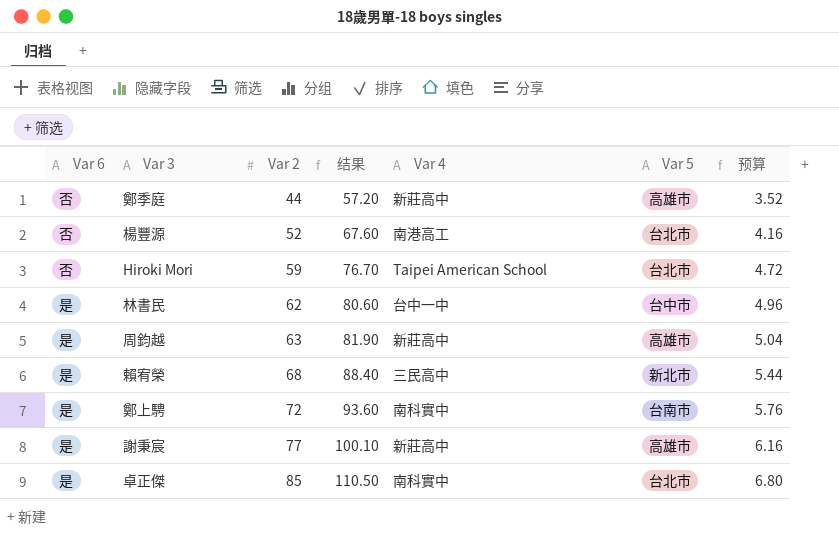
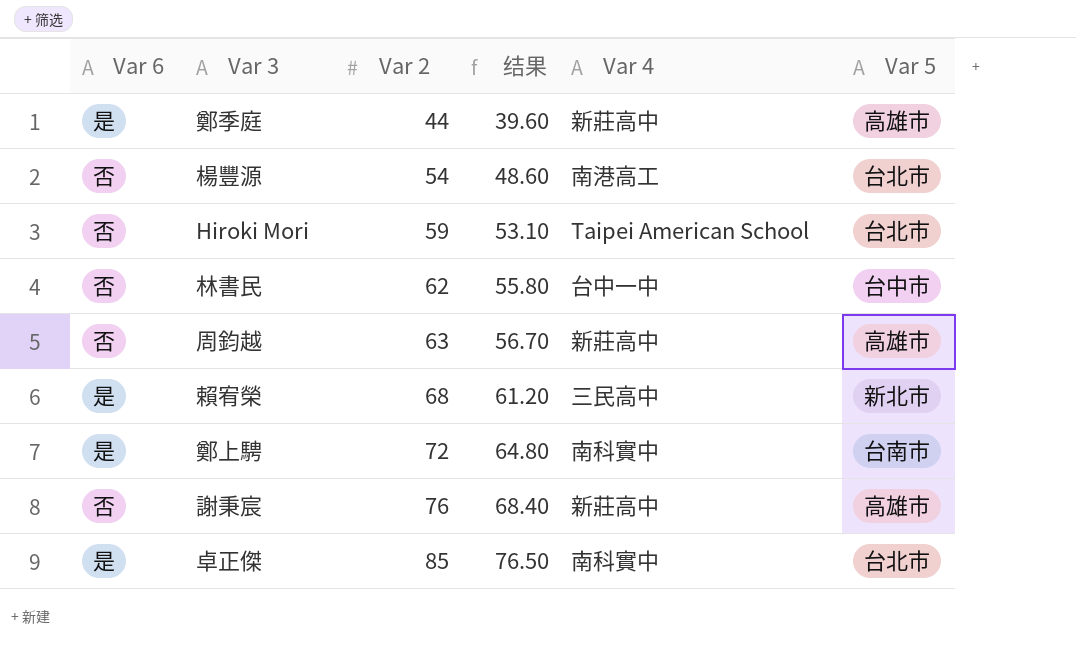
column 预算 | formula: [Var 2] * 0.08 -> none
column 结果 | formula: [Var 2] * 1.3 -> [Var 2] * 0.9
鄭季庭 | Var 6: 否 -> 是
楊豐源 | Var 2: 52 -> 54
林書民 | Var 6: 是 -> 否
周鈞越 | Var 6: 是 -> 否
謝秉宸 | Var 6: 是 -> 否
謝秉宸 | Var 2: 77 -> 76

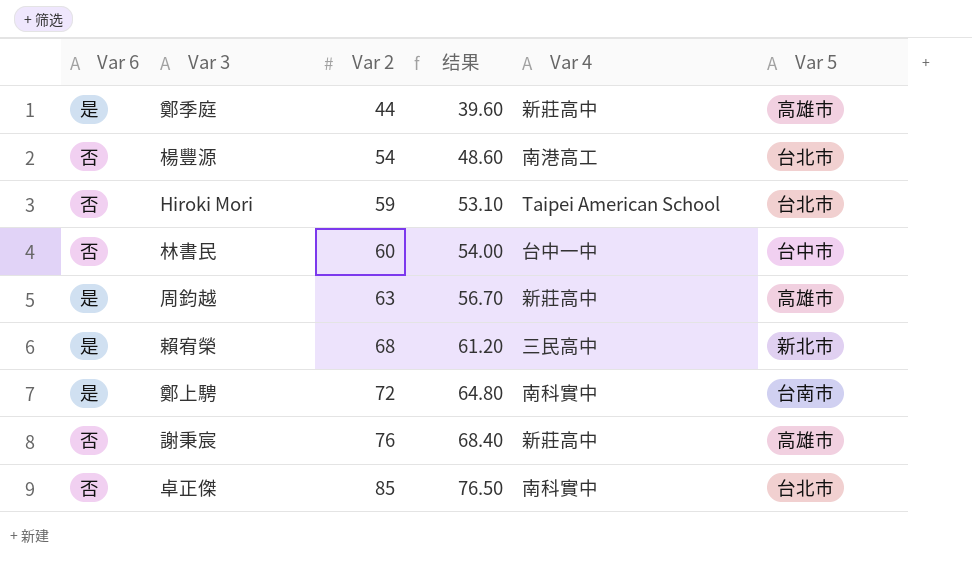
林書民 | Var 2: 62 -> 60
林書民 | 结果: 55.80 -> 54.00
周鈞越 | Var 6: 否 -> 是
卓正傑 | Var 6: 是 -> 否

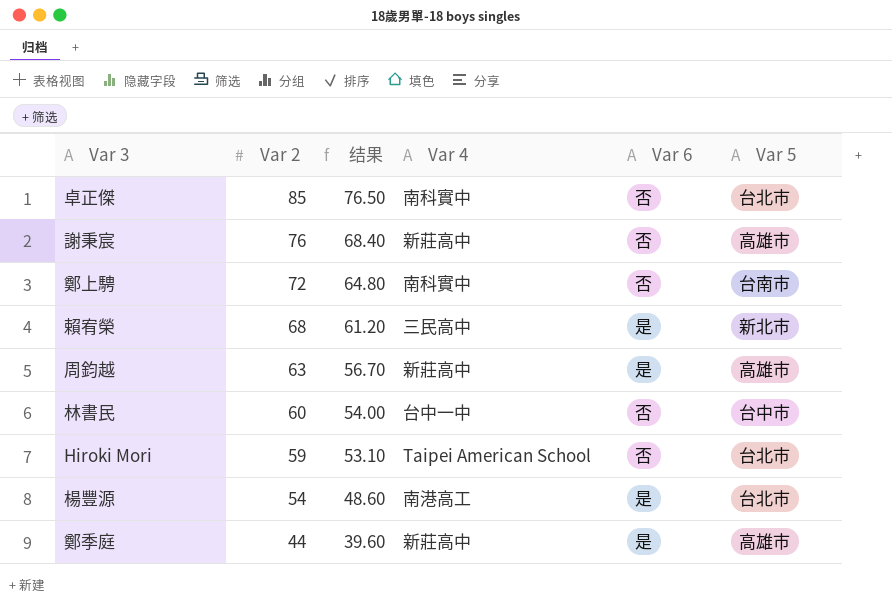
row order: Var 2 ascending -> Var 2 descending
column Var 6 | position: 1 -> 5
鄭上騁 | Var 6: 是 -> 否
楊豐源 | Var 6: 否 -> 是

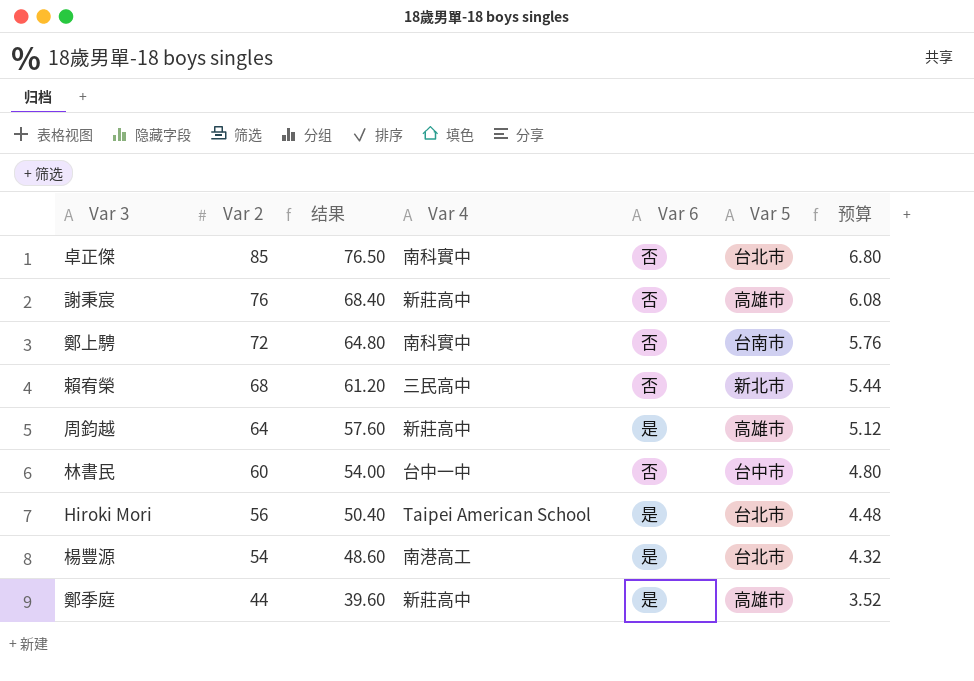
column 预算 | formula: none -> [Var 2] * 0.08
賴宥榮 | Var 6: 是 -> 否
周鈞越 | Var 2: 63 -> 64
周鈞越 | 结果: 56.70 -> 57.60
Hiroki Mori | Var 2: 59 -> 56
Hiroki Mori | 结果: 53.10 -> 50.40
Hiroki Mori | Var 6: 否 -> 是

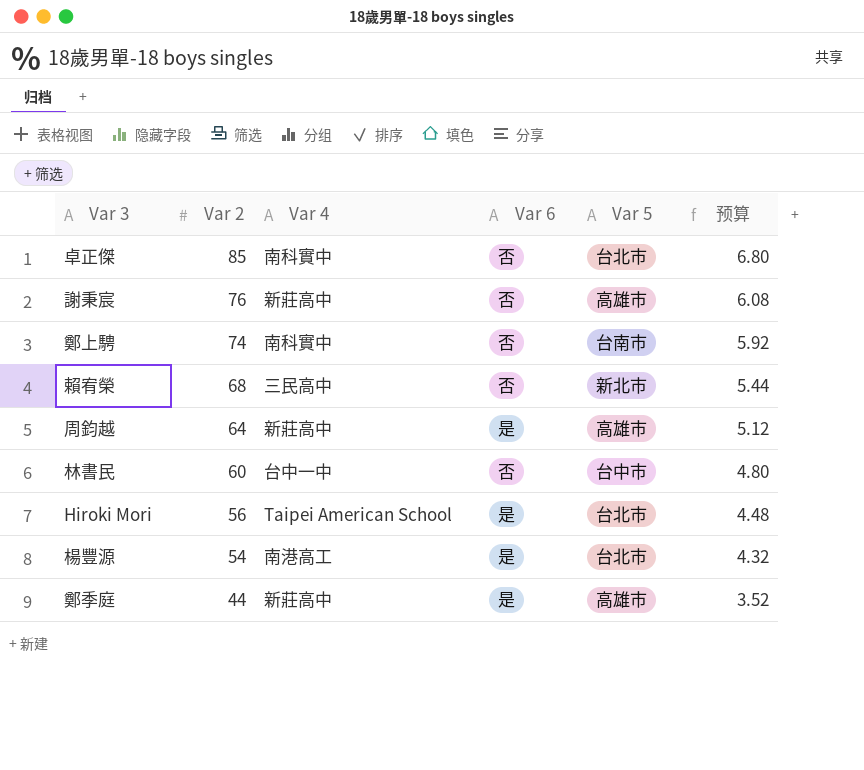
column 结果 | formula: [Var 2] * 0.9 -> none
鄭上騁 | Var 2: 72 -> 74
鄭上騁 | 预算: 5.76 -> 5.92

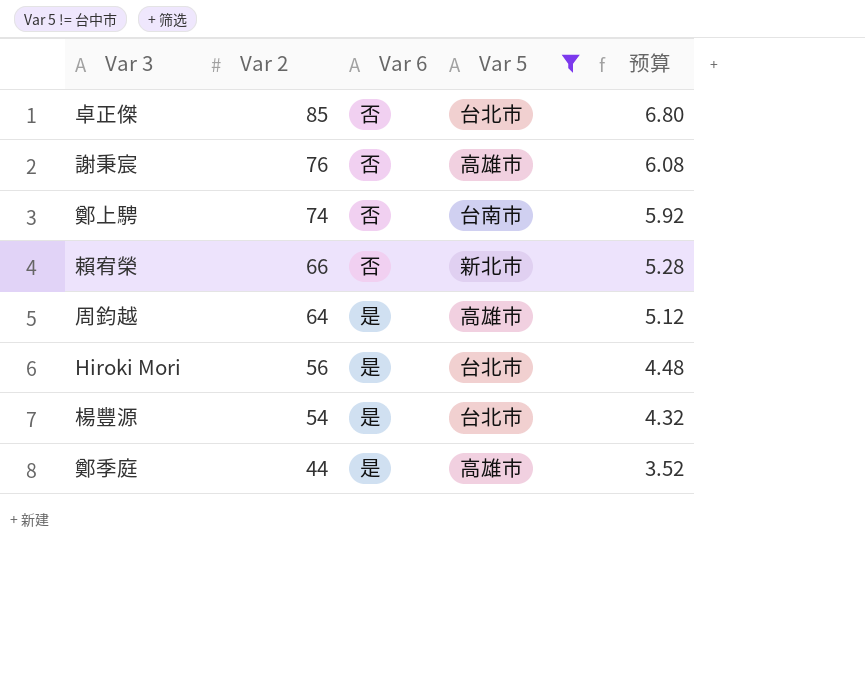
filter: none -> Var 5 != 台中市
column Var 4 | position: 3 -> none
賴宥榮 | Var 2: 68 -> 66
賴宥榮 | 预算: 5.44 -> 5.28

